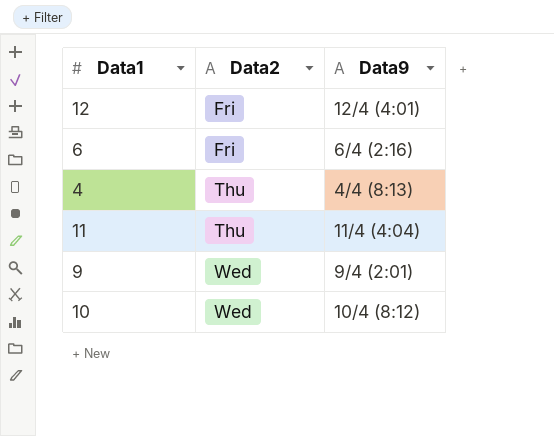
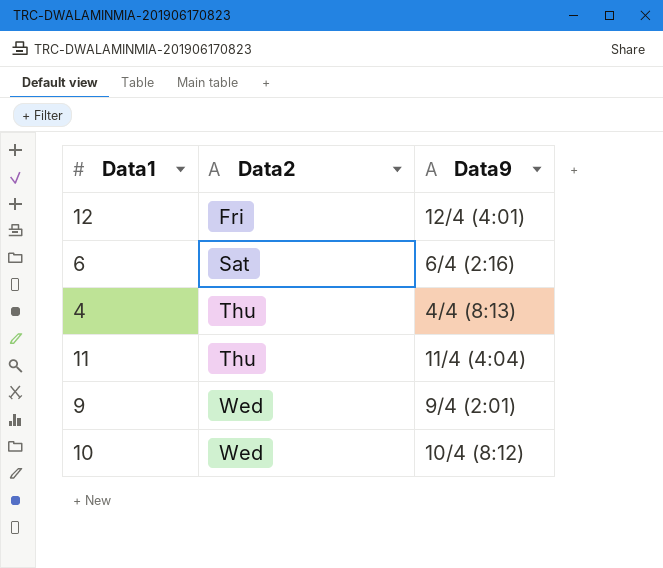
6 | Data2: Fri -> Sat

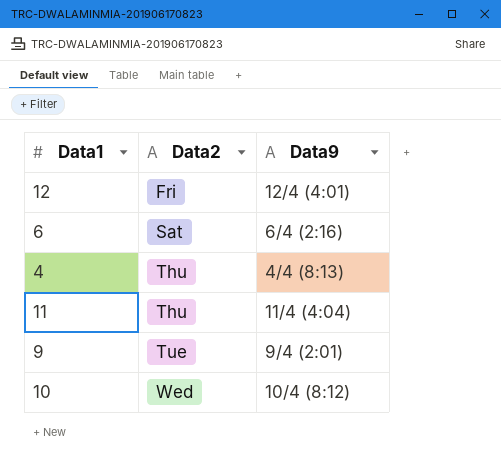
9 | Data2: Wed -> Tue

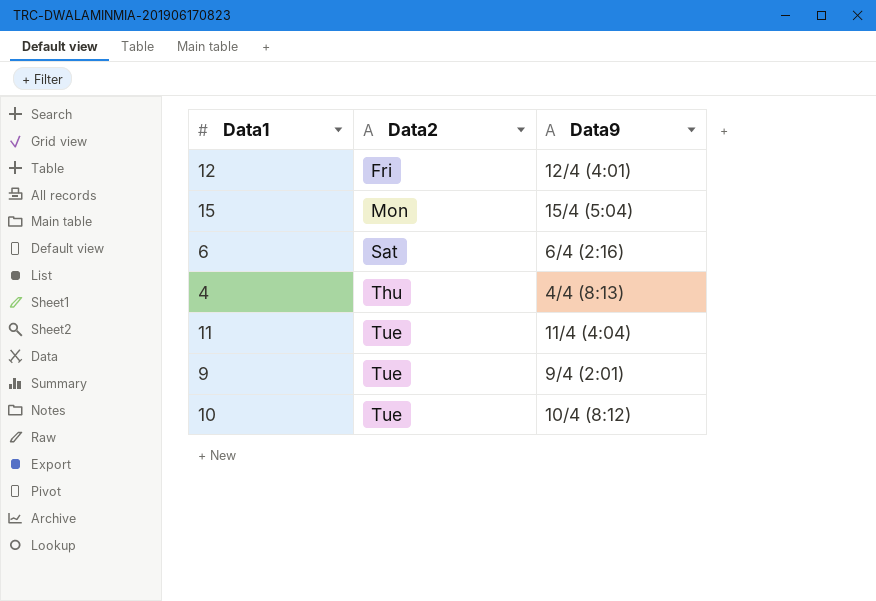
row 15: none -> Mon | 15/4 (5:04)
11 | Data2: Thu -> Tue
10 | Data2: Wed -> Tue

